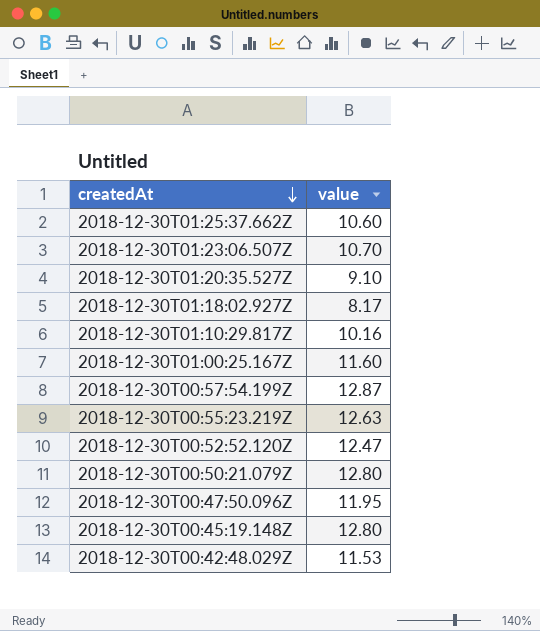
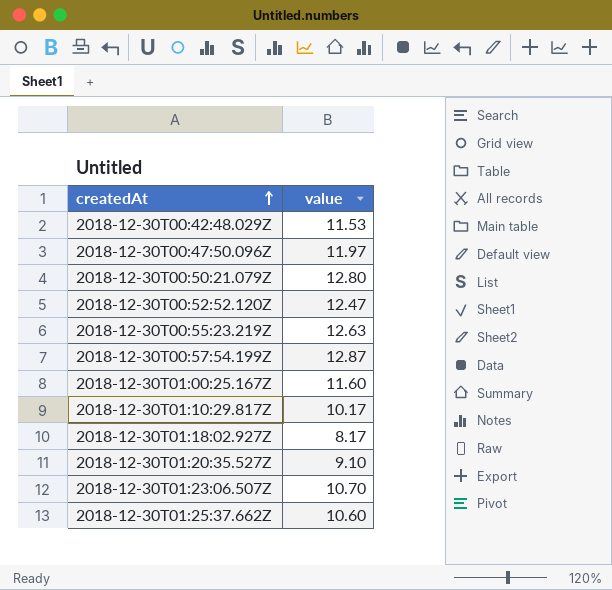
row order: createdAt descending -> createdAt ascending
row 2018-12-30T00:45:19.148Z: 12.80 -> none
2018-12-30T00:47:50.096Z | value: 11.95 -> 11.97
2018-12-30T01:10:29.817Z | value: 10.16 -> 10.17

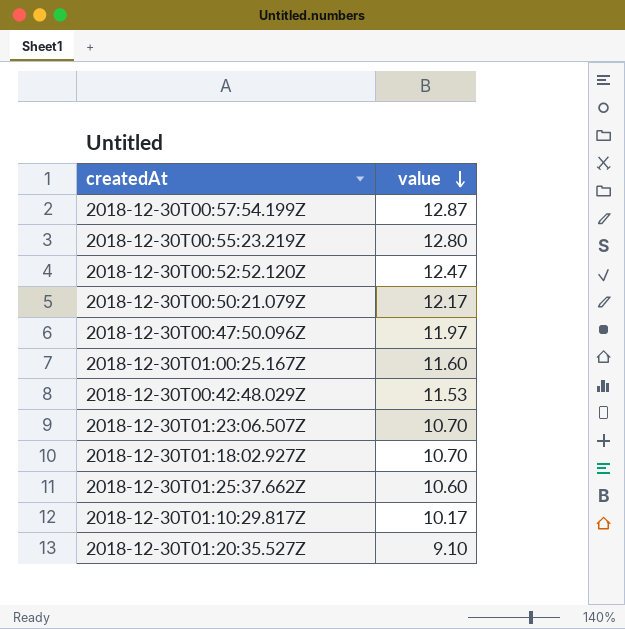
row order: createdAt ascending -> value descending
2018-12-30T00:55:23.219Z | value: 12.63 -> 12.80
2018-12-30T00:50:21.079Z | value: 12.80 -> 12.17
2018-12-30T01:18:02.927Z | value: 8.17 -> 10.70

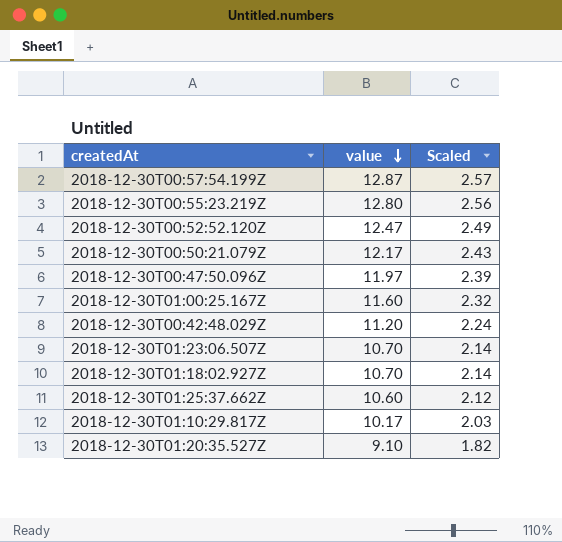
column Scaled | formula: none -> [value] * 0.2
2018-12-30T00:42:48.029Z | value: 11.53 -> 11.20

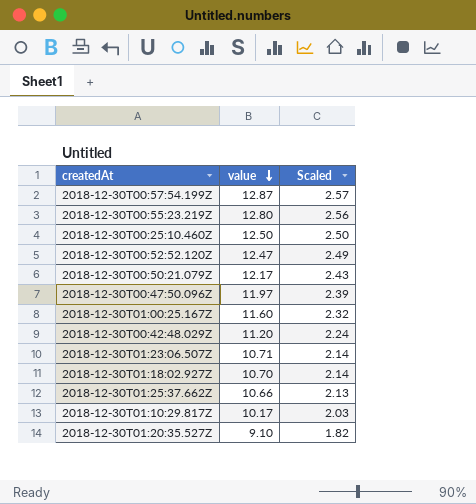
row 2018-12-30T00:25:10.460Z: none -> 12.50 | 2.50
2018-12-30T01:23:06.507Z | value: 10.70 -> 10.71
2018-12-30T01:25:37.662Z | value: 10.60 -> 10.66
2018-12-30T01:25:37.662Z | Scaled: 2.12 -> 2.13

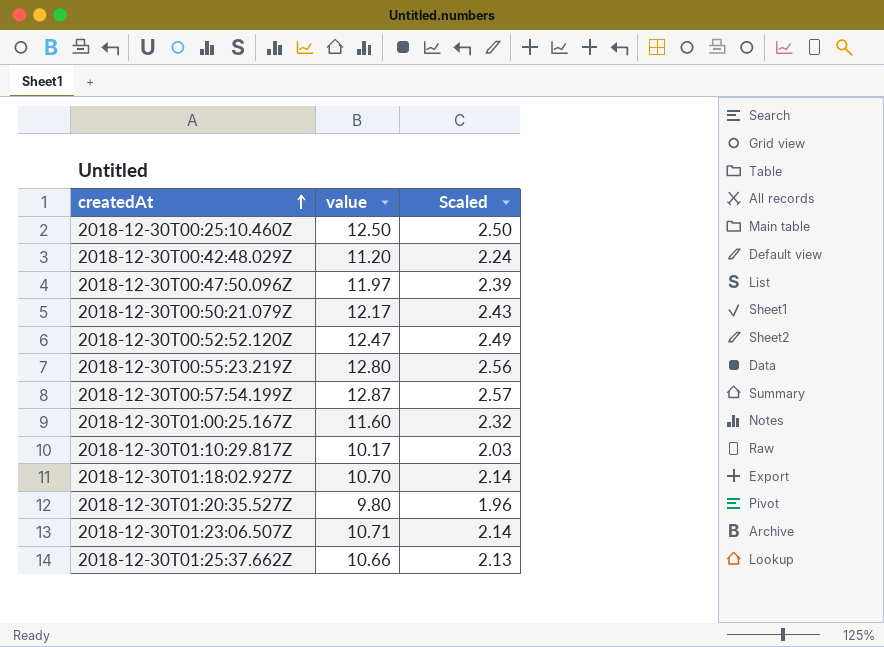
row order: value descending -> createdAt ascending
2018-12-30T01:20:35.527Z | value: 9.10 -> 9.80
2018-12-30T01:20:35.527Z | Scaled: 1.82 -> 1.96

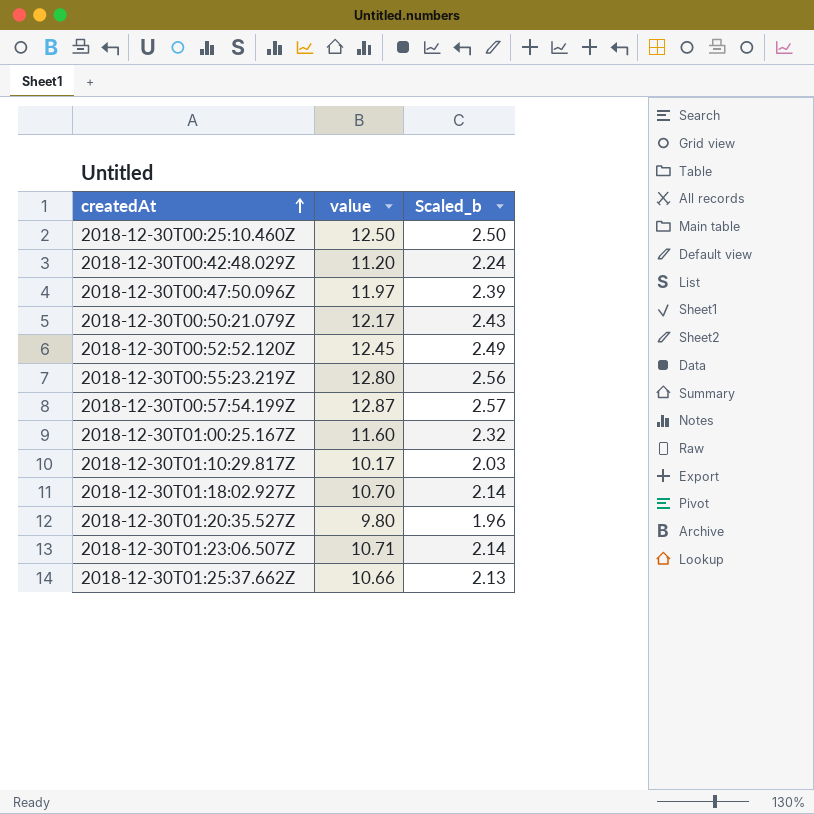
column name: Scaled -> Scaled_b
2018-12-30T00:52:52.120Z | value: 12.47 -> 12.45

